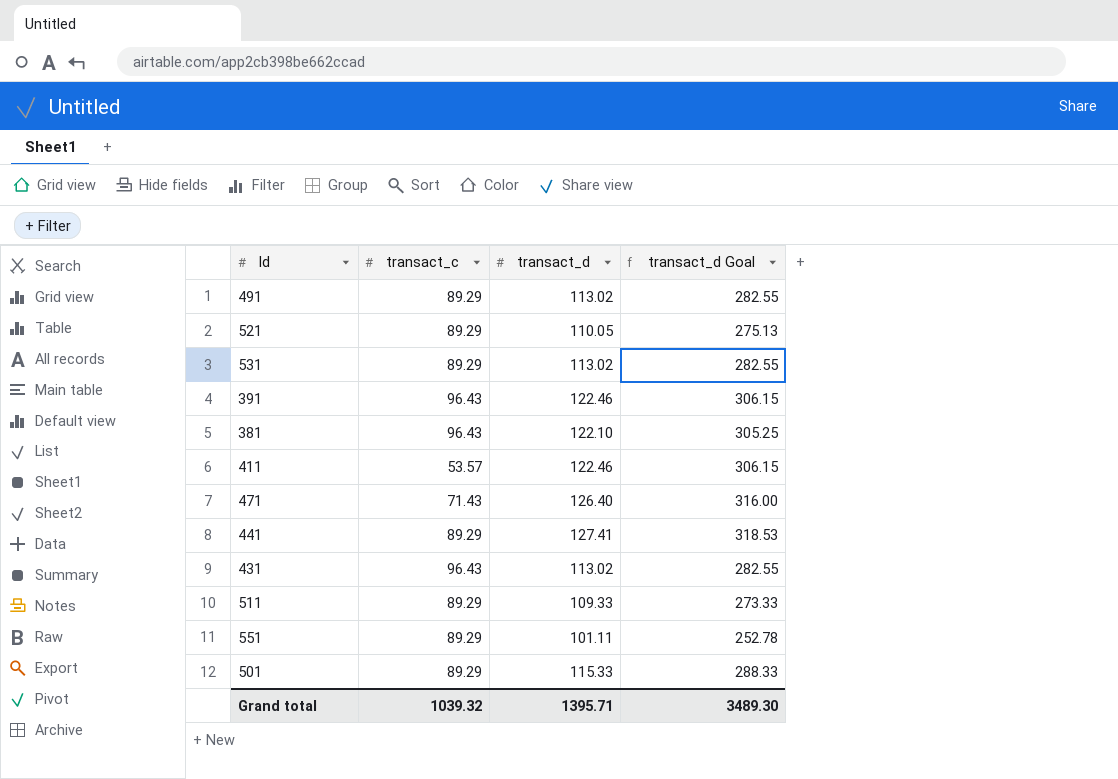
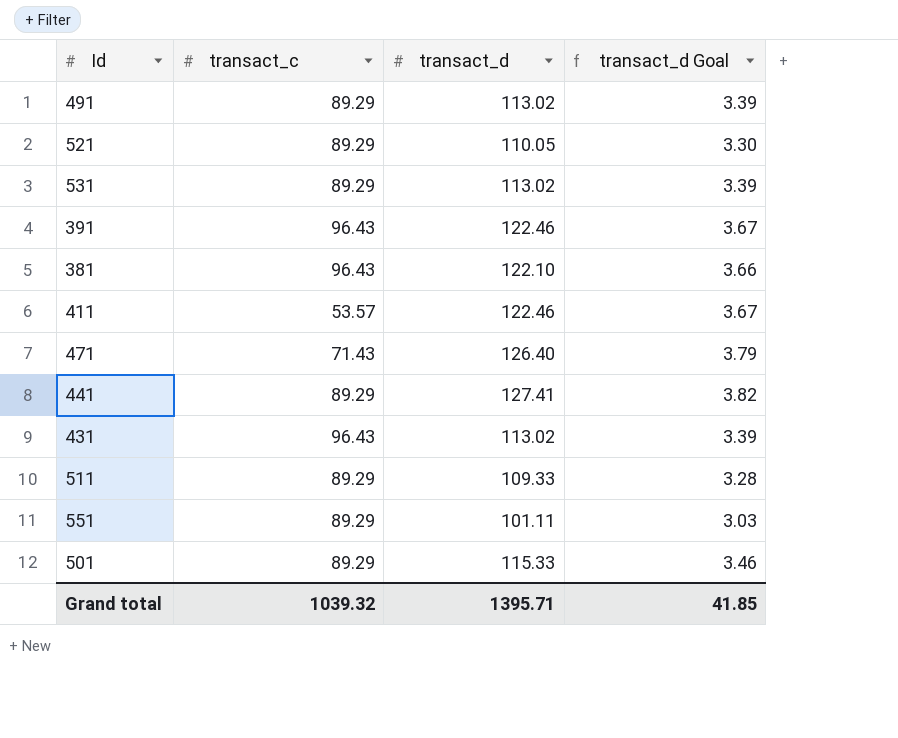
column transact_d Goal | formula: [transact_d] * 2.5 -> [transact_d] * 0.03
Grand total | transact_d Goal: 3489.30 -> 41.85

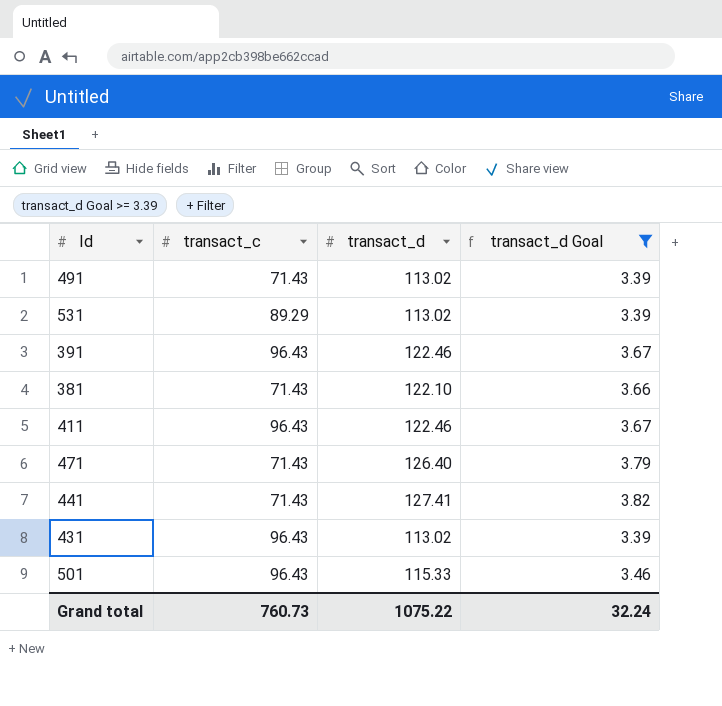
filter: none -> transact_d Goal >= 3.39
491 | transact_c: 89.29 -> 71.43
381 | transact_c: 96.43 -> 71.43
411 | transact_c: 53.57 -> 96.43
441 | transact_c: 89.29 -> 71.43
501 | transact_c: 89.29 -> 96.43
Grand total | transact_c: 1039.32 -> 760.73
Grand total | transact_d: 1395.71 -> 1075.22
Grand total | transact_d Goal: 41.85 -> 32.24

